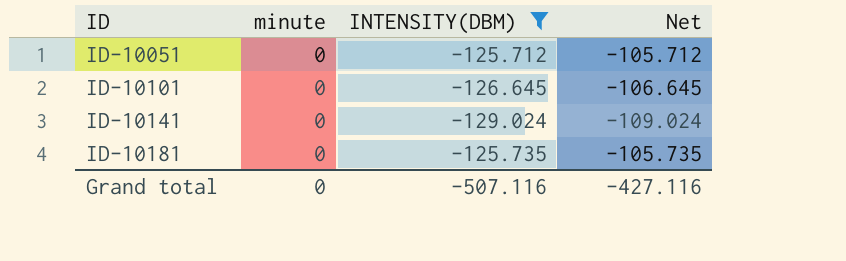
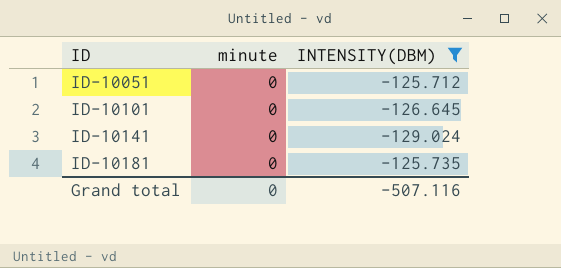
column Net | formula: [INTENSITY(DBM)] + 20 -> none

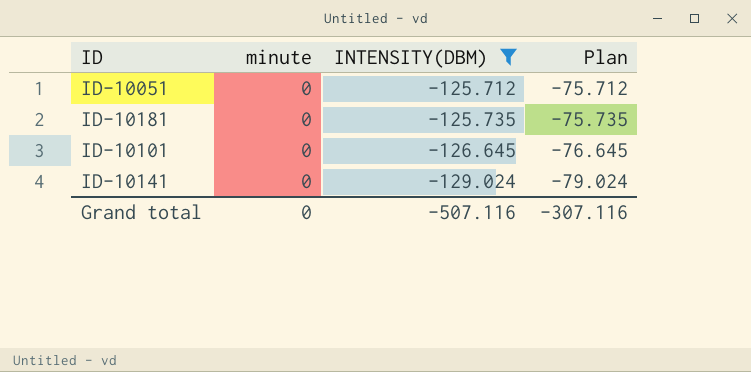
row order: ID ascending -> INTENSITY(DBM) descending
column Plan | formula: none -> [INTENSITY(DBM)] + 50

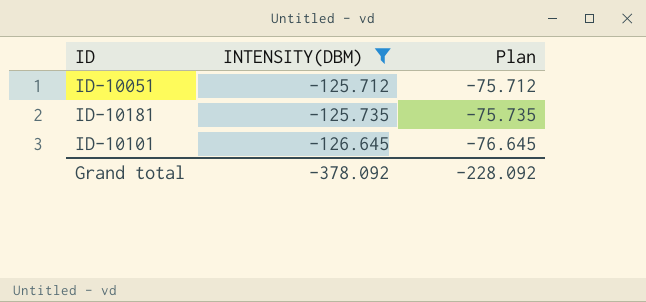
column minute | position: 2 -> none
row ID-10141: 0 | -129.024 | -79.024 -> none
Grand total | INTENSITY(DBM): -507.116 -> -378.092
Grand total | Plan: -307.116 -> -228.092

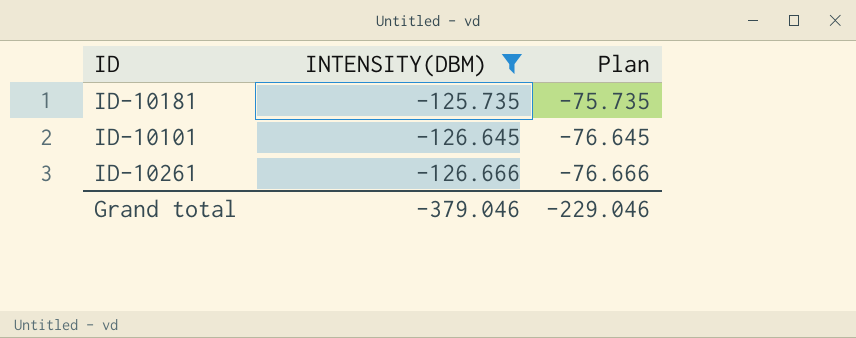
row ID-10051: -125.712 | -75.712 -> none
row ID-10261: none -> -126.666 | -76.666
Grand total | INTENSITY(DBM): -378.092 -> -379.046
Grand total | Plan: -228.092 -> -229.046

